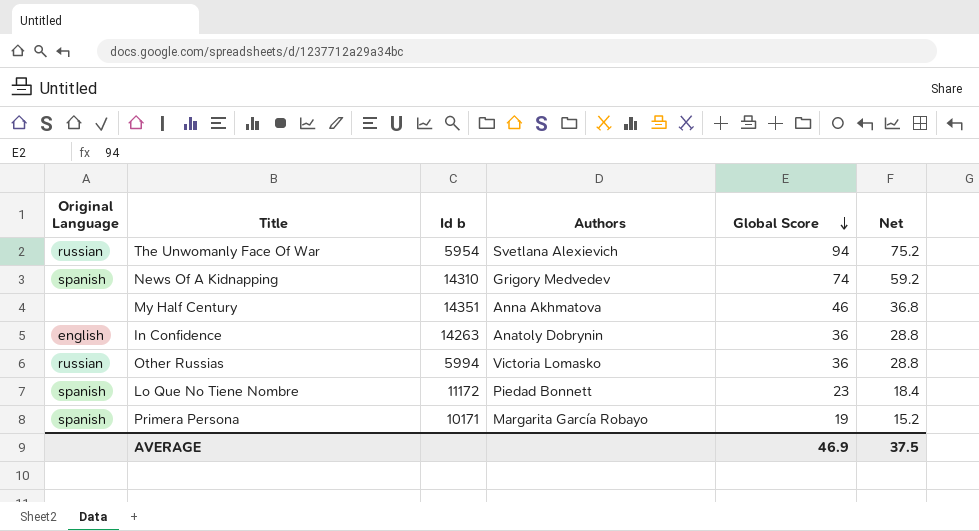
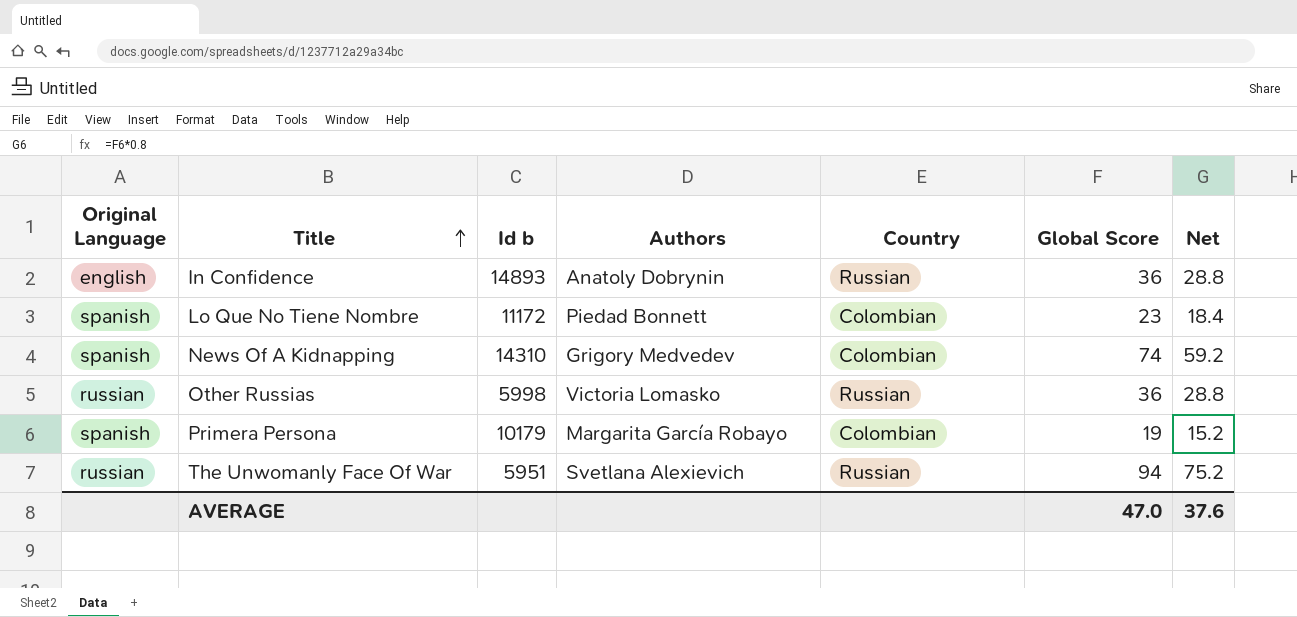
row order: Global Score descending -> Title ascending
column Country | position: none -> 5
row My Half Century: none | 14351 | Anna Akhmatova | 46 | 36.8 -> none
In Confidence | Id b: 14263 -> 14893
Other Russias | Id b: 5994 -> 5998
Primera Persona | Id b: 10171 -> 10179
The Unwomanly Face Of War | Id b: 5954 -> 5951
AVERAGE | Global Score: 46.9 -> 47.0
AVERAGE | Net: 37.5 -> 37.6

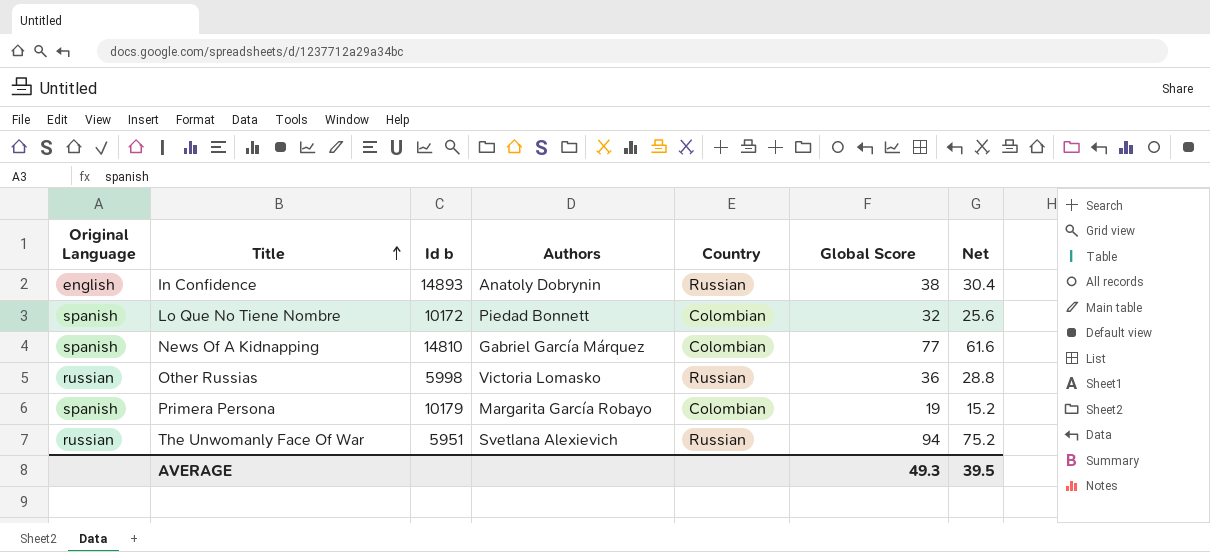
In Confidence | Global Score: 36 -> 38
In Confidence | Net: 28.8 -> 30.4
Lo Que No Tiene Nombre | Id b: 11172 -> 10172
Lo Que No Tiene Nombre | Global Score: 23 -> 32
Lo Que No Tiene Nombre | Net: 18.4 -> 25.6
News Of A Kidnapping | Id b: 14310 -> 14810
News Of A Kidnapping | Authors: Grigory Medvedev -> Gabriel García Márquez
News Of A Kidnapping | Global Score: 74 -> 77
News Of A Kidnapping | Net: 59.2 -> 61.6
AVERAGE | Global Score: 47.0 -> 49.3
AVERAGE | Net: 37.6 -> 39.5

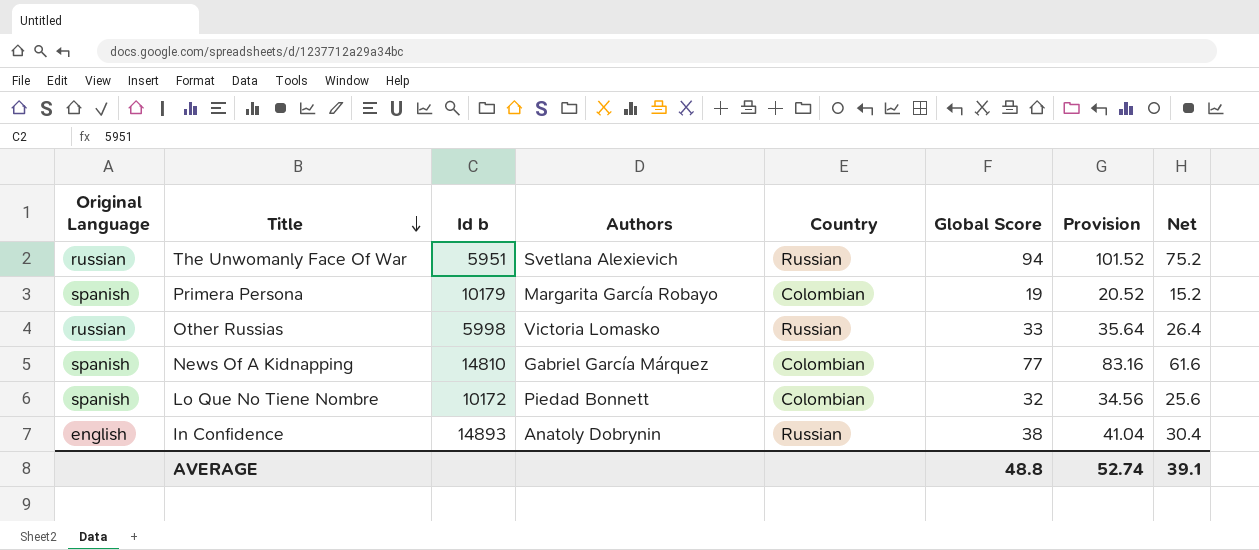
row order: Title ascending -> Title descending
column Provision | formula: none -> [Global Score] * 1.08
Other Russias | Global Score: 36 -> 33
Other Russias | Net: 28.8 -> 26.4
AVERAGE | Global Score: 49.3 -> 48.8
AVERAGE | Net: 39.5 -> 39.1

